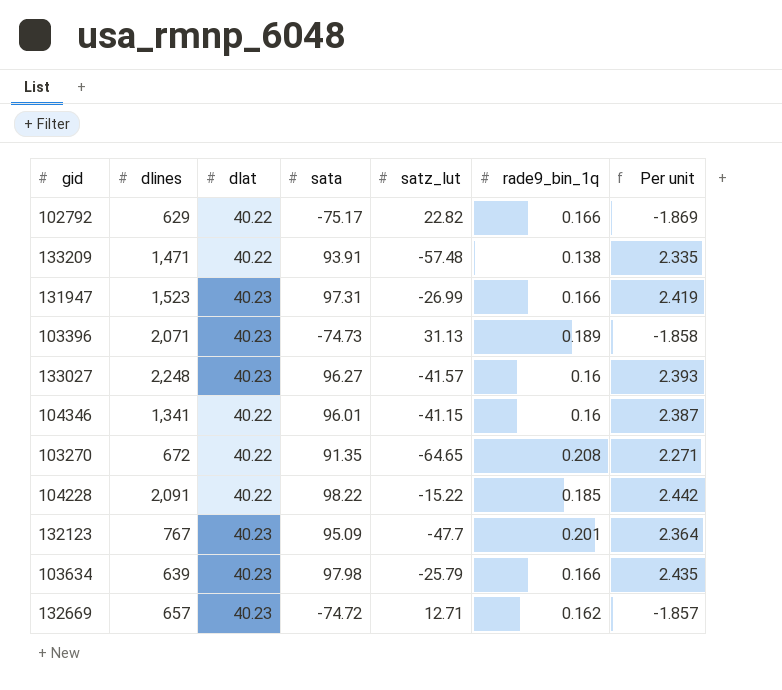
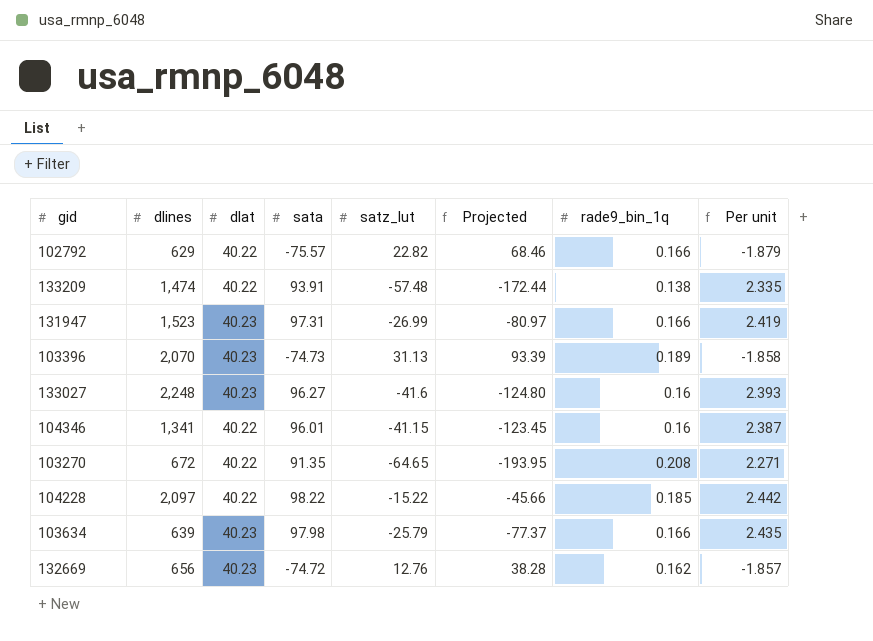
column Projected | formula: none -> [satz_lut] * 3
row 132123: 767 | 40.23 | 95.09 | -47.7 | 0.201 | 2.364 -> none
102792 | sata: -75.17 -> -75.57
102792 | Per unit: -1.869 -> -1.879
133209 | dlines: 1,471 -> 1,474
103396 | dlines: 2,071 -> 2,070
133027 | satz_lut: -41.57 -> -41.6
104228 | dlines: 2,091 -> 2,097
132669 | dlines: 657 -> 656
132669 | satz_lut: 12.71 -> 12.76

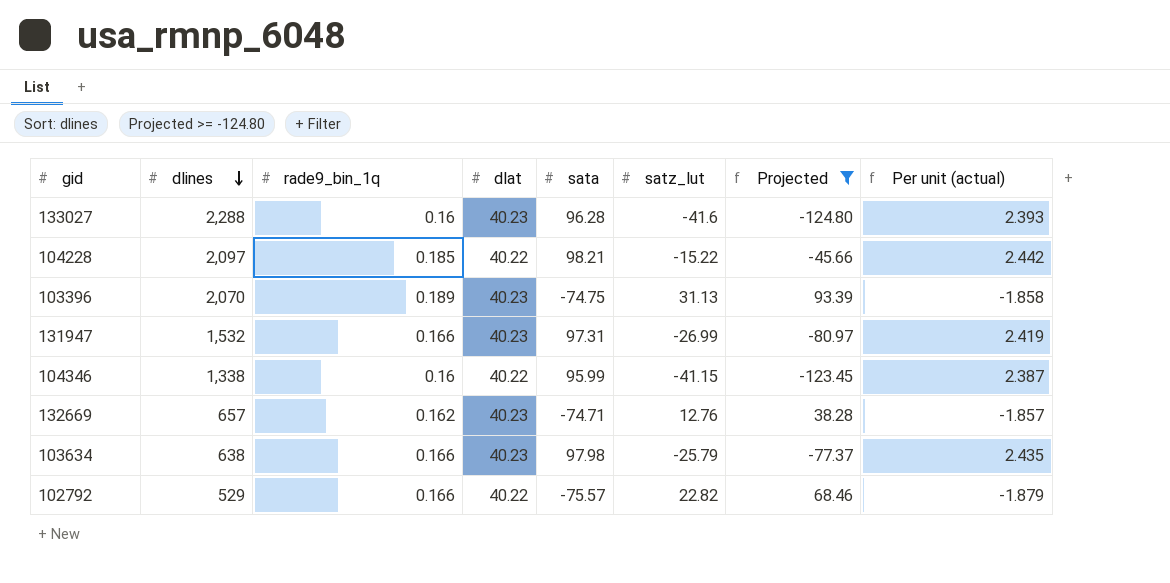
filter: none -> Projected >= -124.80
row order: none -> dlines descending
column rade9_bin_1q | position: 7 -> 3
column name: Per unit -> Per unit (actual)
133027 | dlines: 2,248 -> 2,288
133027 | sata: 96.27 -> 96.28
104228 | sata: 98.22 -> 98.21
103396 | sata: -74.73 -> -74.75
131947 | dlines: 1,523 -> 1,532
104346 | dlines: 1,341 -> 1,338
104346 | sata: 96.01 -> 95.99
132669 | dlines: 656 -> 657
132669 | sata: -74.72 -> -74.71
103634 | dlines: 639 -> 638
102792 | dlines: 629 -> 529

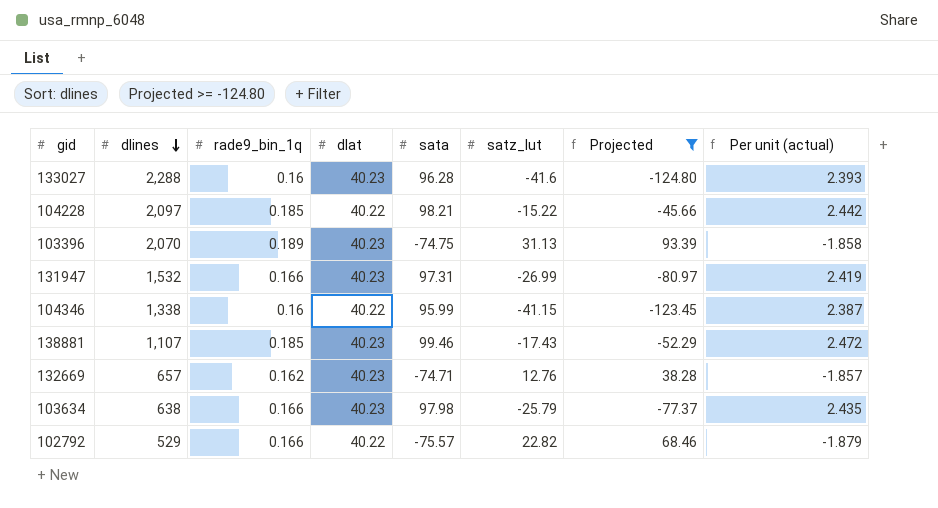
row 138881: none -> 1,107 | 0.185 | 40.23 | 99.46 | -17.43 | -52.29 | 2.472

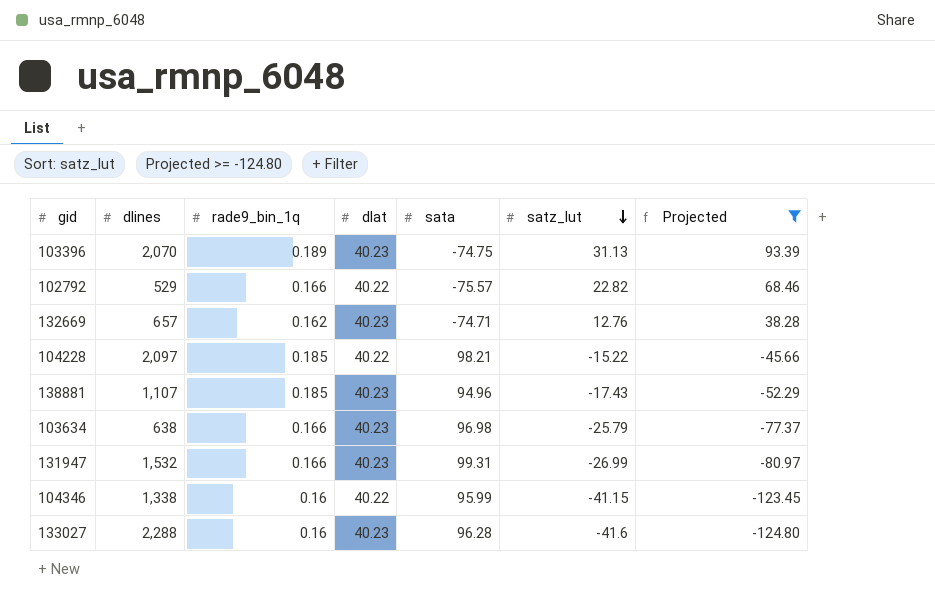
row order: dlines descending -> satz_lut descending
column Per unit (actual) | formula: [sata] / [dlat] -> none
138881 | sata: 99.46 -> 94.96
103634 | sata: 97.98 -> 96.98
131947 | sata: 97.31 -> 99.31

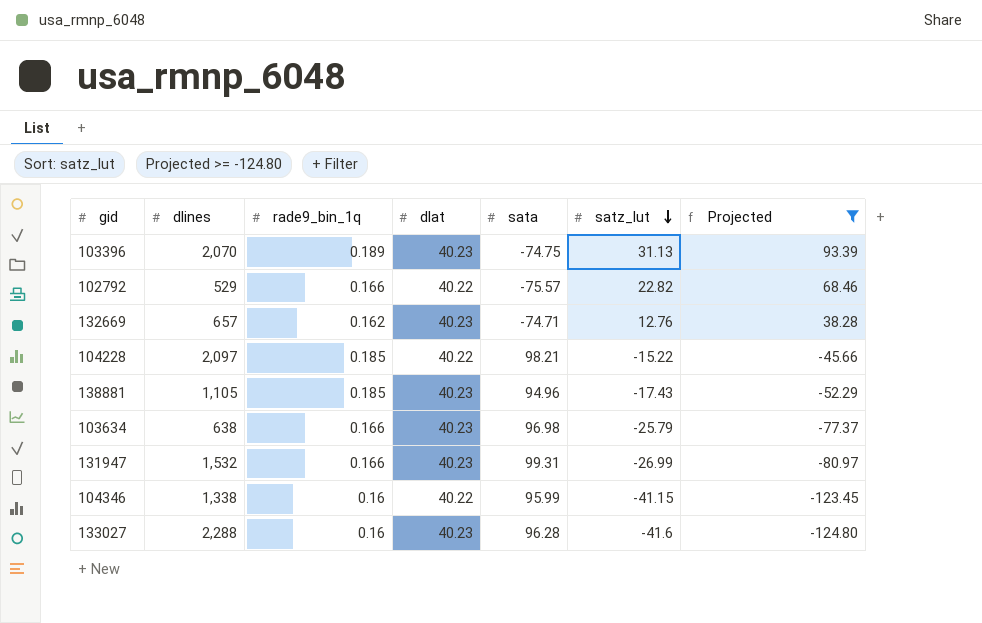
138881 | dlines: 1,107 -> 1,105

